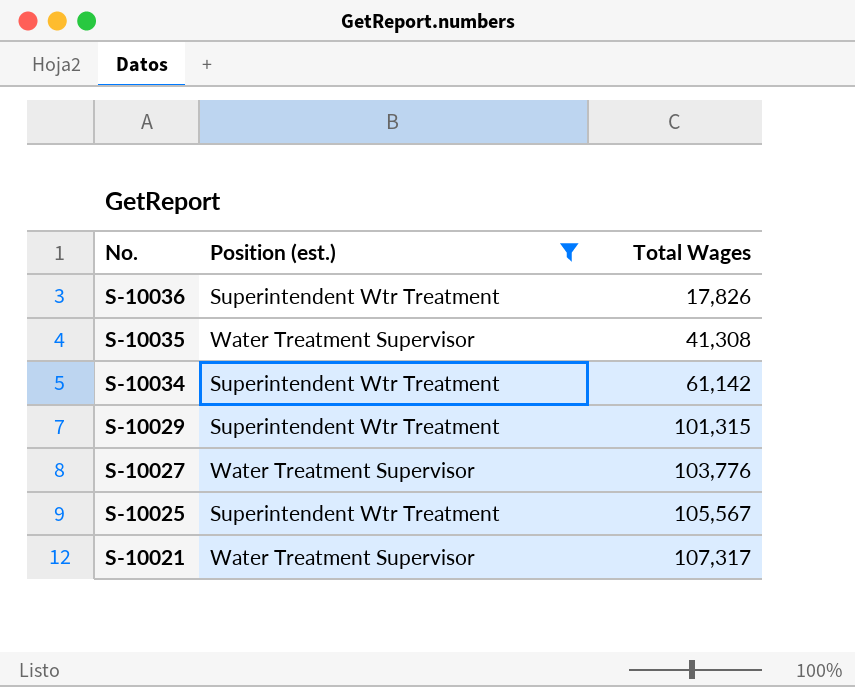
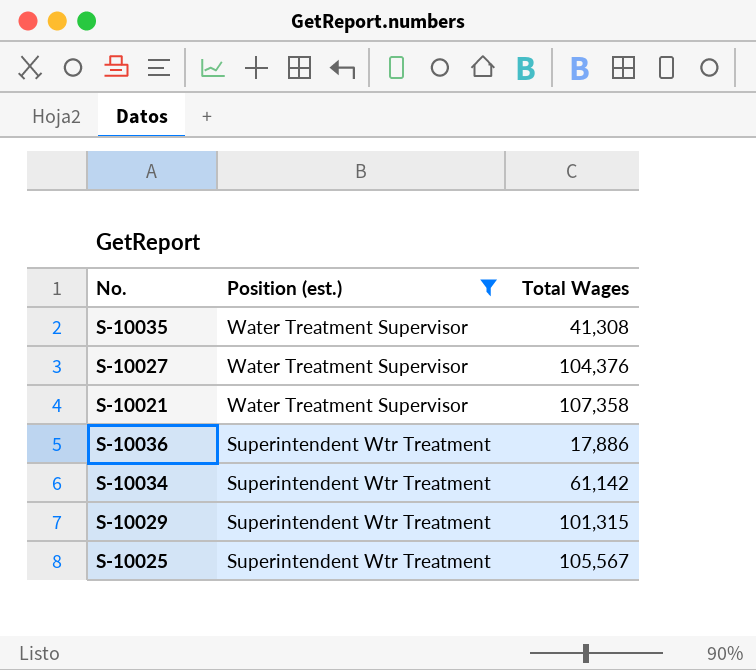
row order: No. descending -> Position (est.) descending
S-10027 | Total Wages: 103,776 -> 104,376
S-10021 | Total Wages: 107,317 -> 107,358
S-10036 | Total Wages: 17,826 -> 17,886

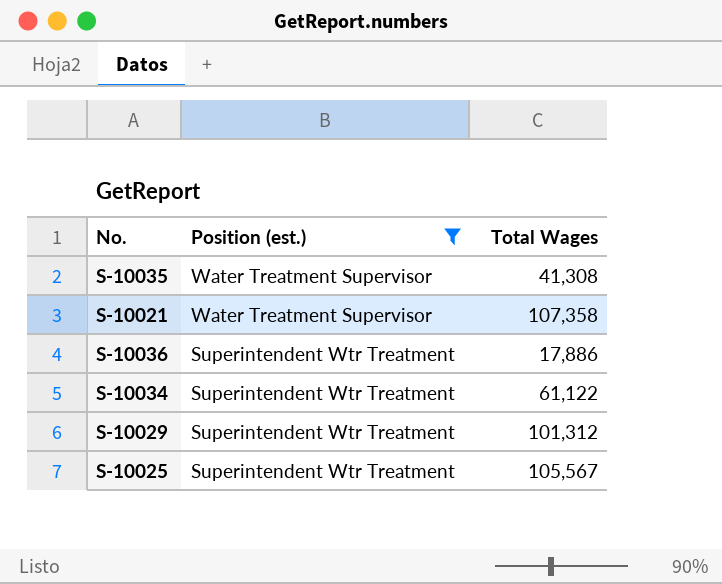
row S-10027: Water Treatment Supervisor | 104,376 -> none
S-10034 | Total Wages: 61,142 -> 61,122
S-10029 | Total Wages: 101,315 -> 101,312

